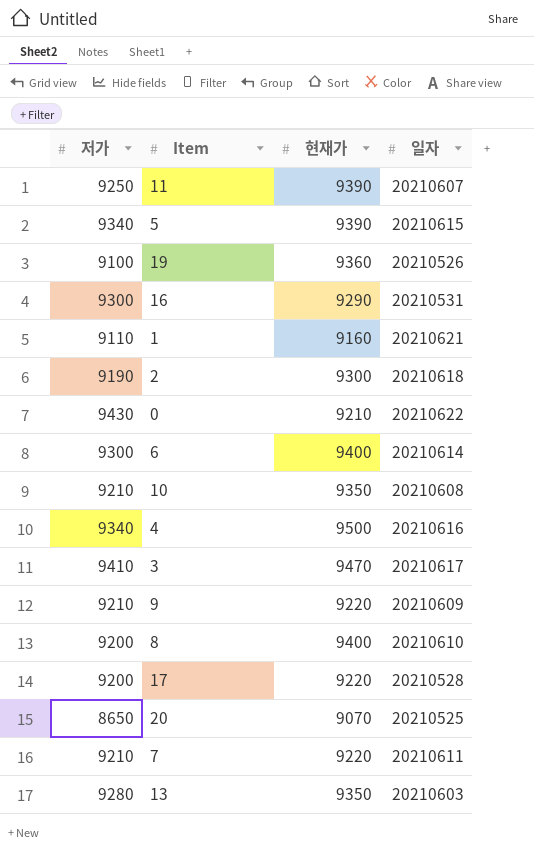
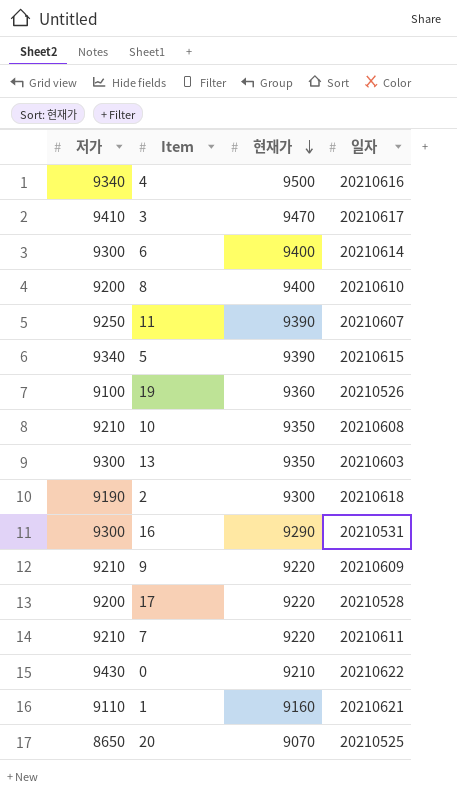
row order: none -> 현재가 descending
13 | 저가: 9280 -> 9300

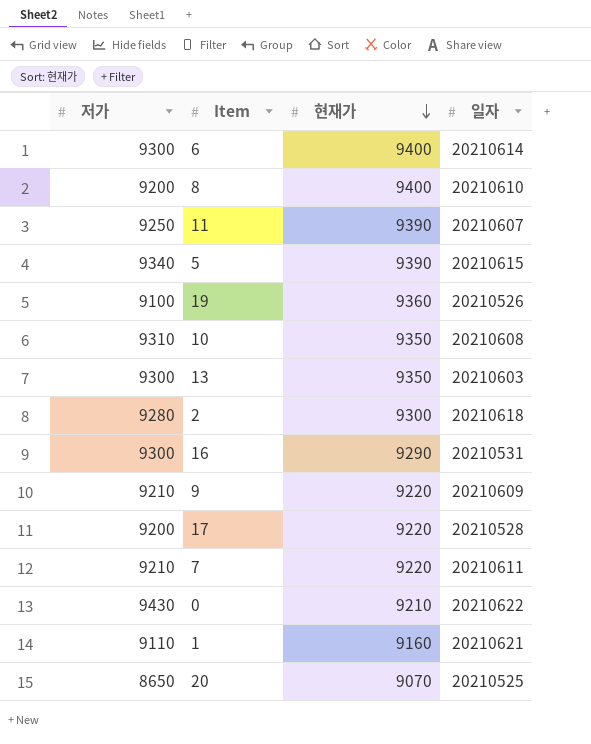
row 4: 9340 | 9500 | 20210616 -> none
row 3: 9410 | 9470 | 20210617 -> none
10 | 저가: 9210 -> 9310
2 | 저가: 9190 -> 9280

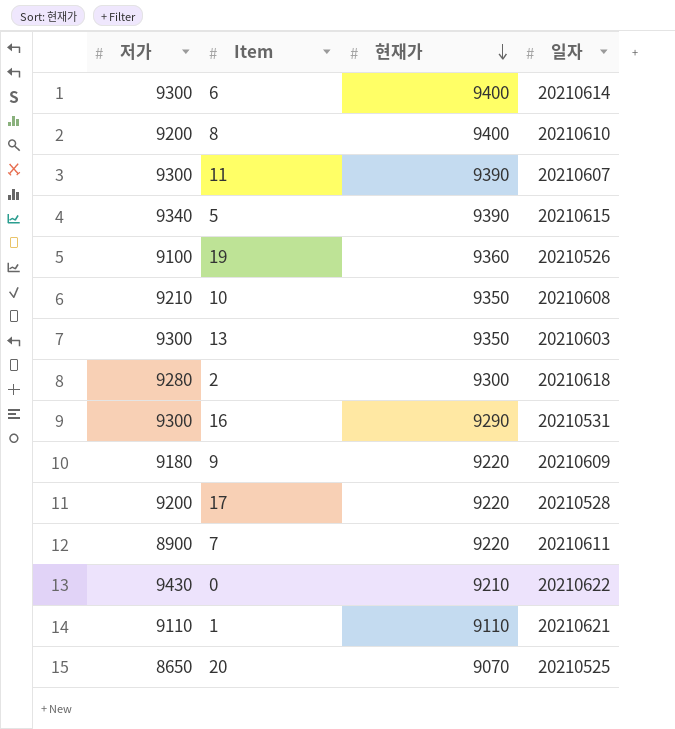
11 | 저가: 9250 -> 9300
10 | 저가: 9310 -> 9210
9 | 저가: 9210 -> 9180
7 | 저가: 9210 -> 8900
1 | 현재가: 9160 -> 9110

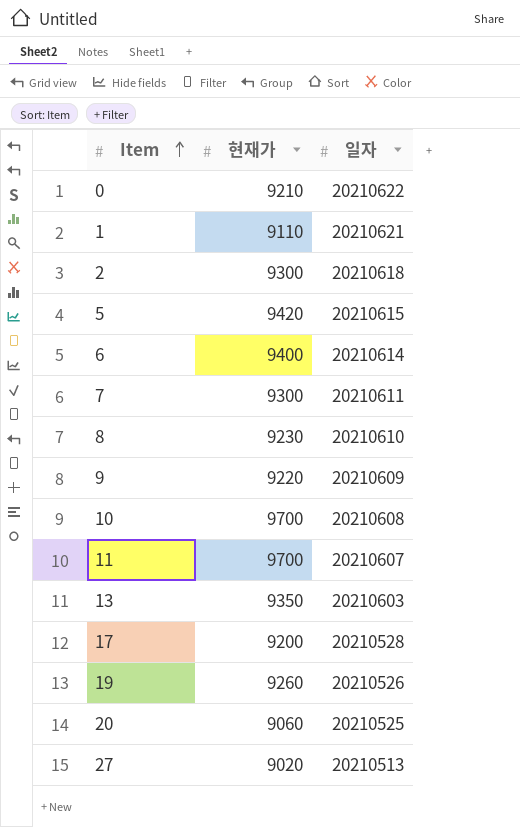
row order: 현재가 descending -> Item ascending
column 저가 | position: 1 -> none
row 16: 9300 | 9290 | 20210531 -> none
5 | 현재가: 9390 -> 9420
7 | 현재가: 9220 -> 9300
8 | 현재가: 9400 -> 9230
10 | 현재가: 9350 -> 9700
11 | 현재가: 9390 -> 9700
17 | 현재가: 9220 -> 9200
19 | 현재가: 9360 -> 9260
20 | 현재가: 9070 -> 9060
row 27: none -> 9020 | 20210513

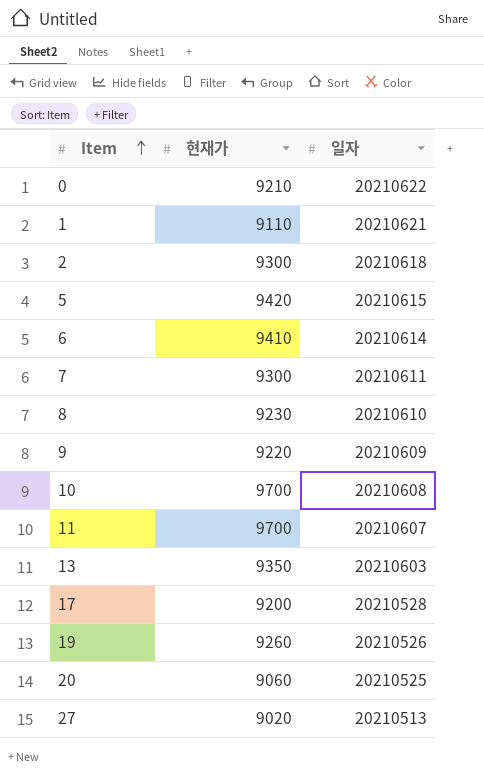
6 | 현재가: 9400 -> 9410

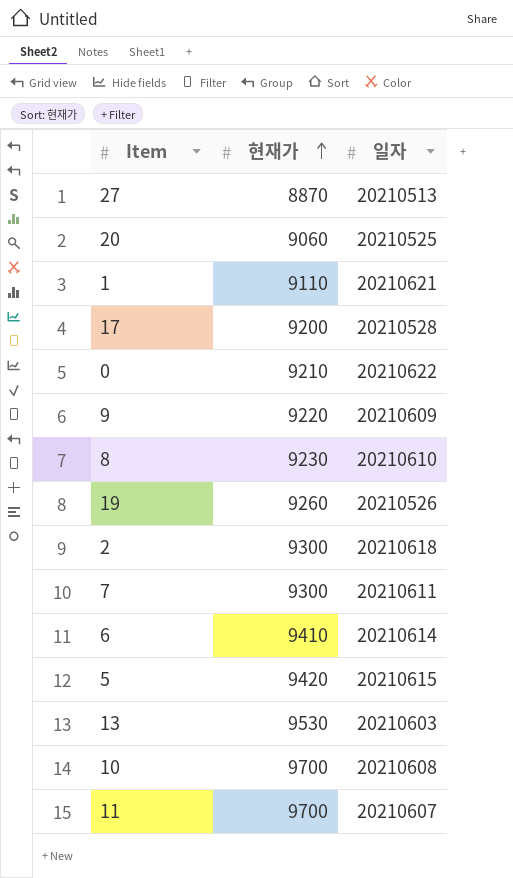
row order: Item ascending -> 현재가 ascending
27 | 현재가: 9020 -> 8870
13 | 현재가: 9350 -> 9530

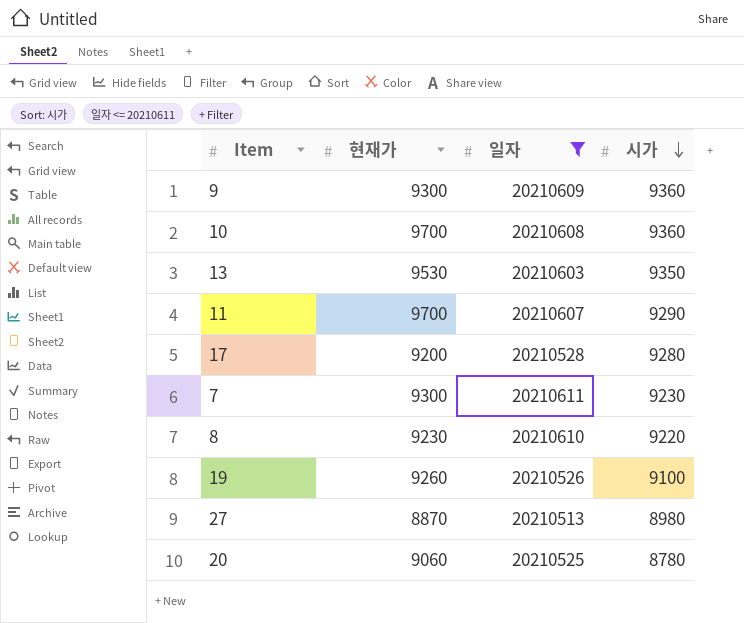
filter: none -> 일자 <= 20210611
row order: 현재가 ascending -> 시가 descending
column 시가 | position: none -> 4
9 | 현재가: 9220 -> 9300

